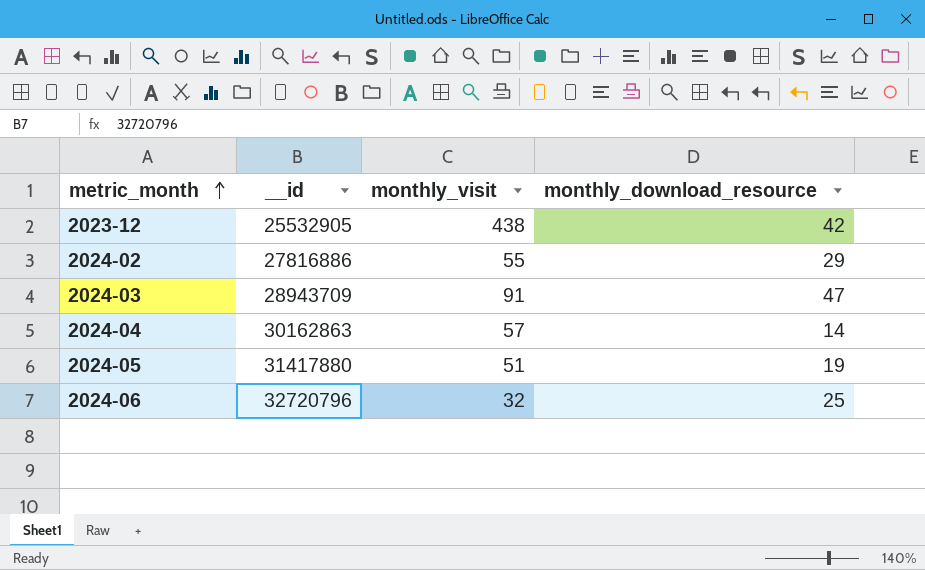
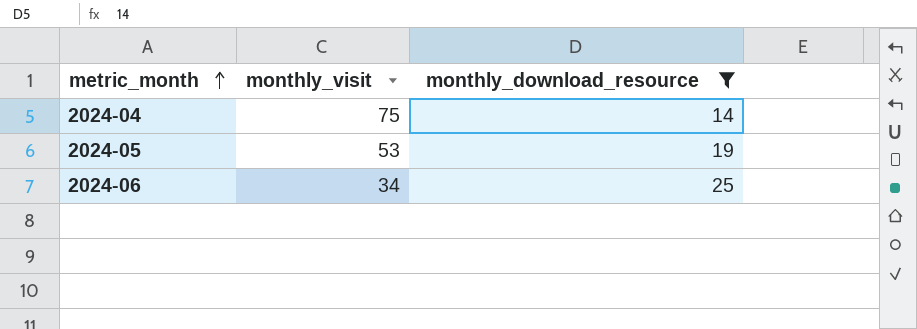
filter: none -> monthly_download_resource <= 25
column __id | position: 2 -> none
2024-04 | monthly_visit: 57 -> 75
2024-05 | monthly_visit: 51 -> 53
2024-06 | monthly_visit: 32 -> 34

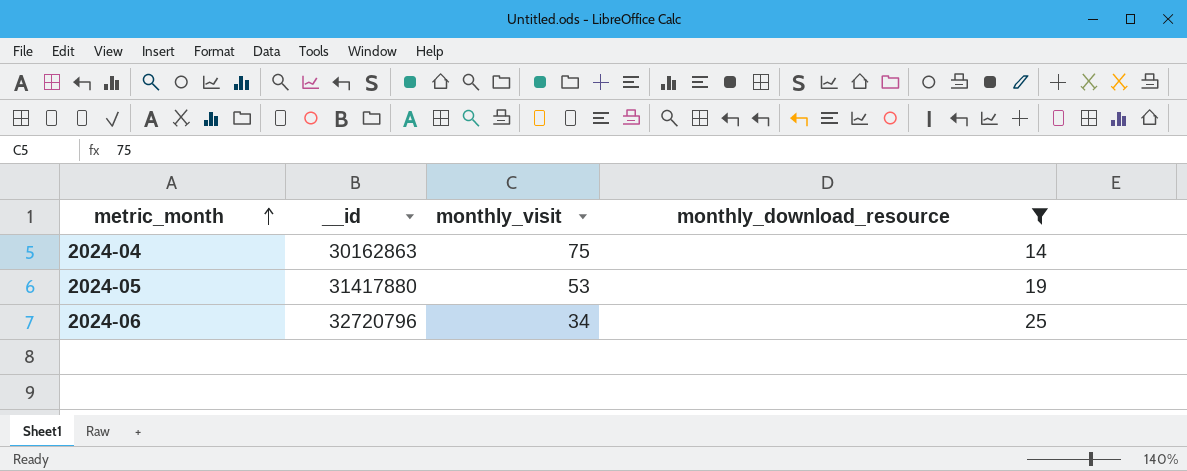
column __id | position: none -> 2

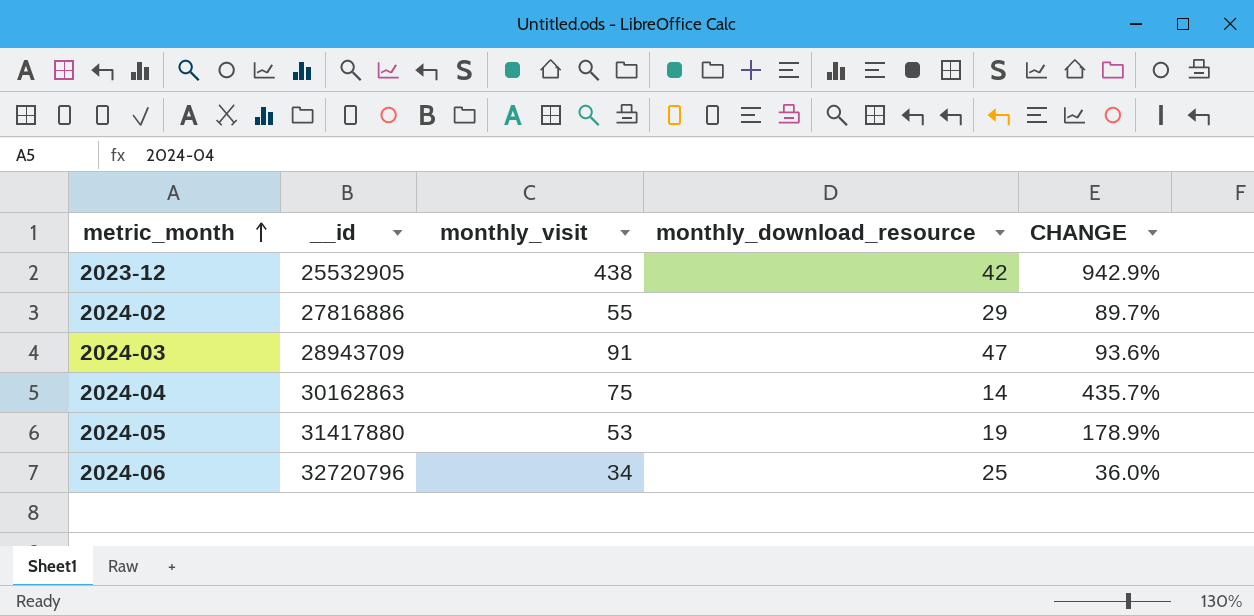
filter: monthly_download_resource <= 25 -> none
column CHANGE | formula: none -> ([monthly_visit] - [monthly_download_resource]) / [monthly_download_resource]

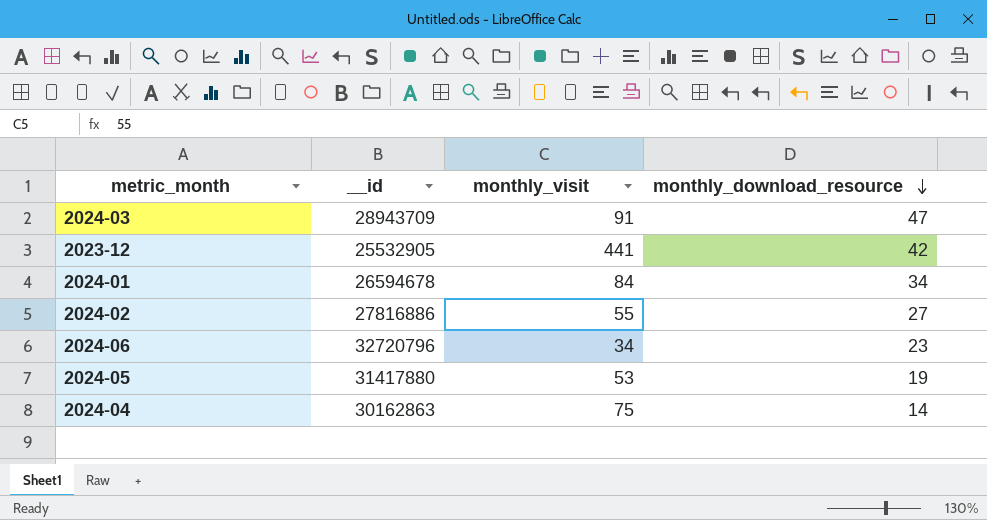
row order: metric_month ascending -> monthly_download_resource descending
column CHANGE | formula: ([monthly_visit] - [monthly_download_resource]) / [monthly_download_resource] -> none
2023-12 | monthly_visit: 438 -> 441
row 2024-01: none -> 26594678 | 84 | 34
2024-02 | monthly_download_resource: 29 -> 27
2024-06 | monthly_download_resource: 25 -> 23

